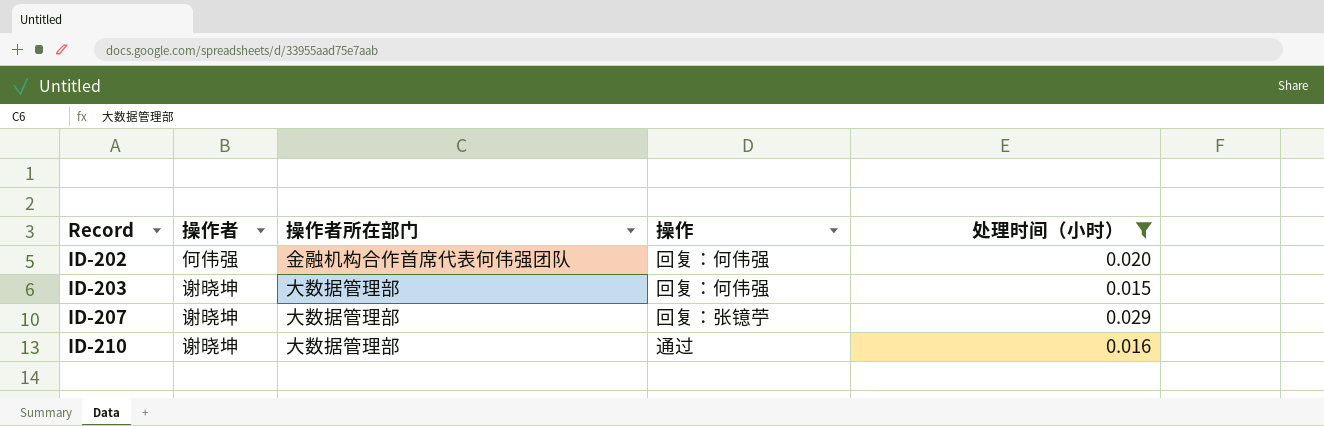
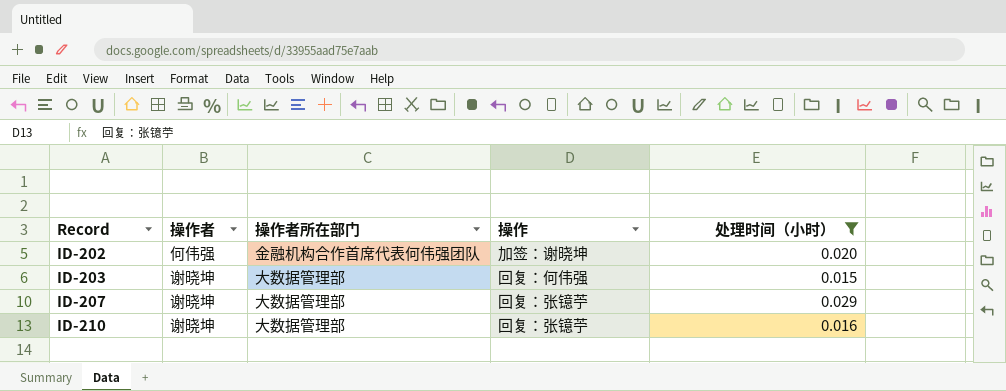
ID-202 | 操作: 回复：何伟强 -> 加签：谢晓坤
ID-210 | 操作: 通过 -> 回复：张镱苧

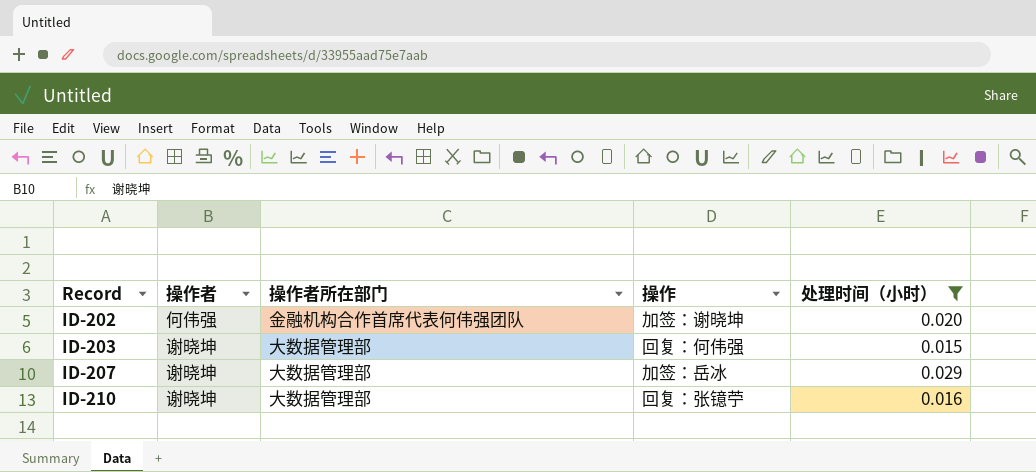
ID-207 | 操作: 回复：张镱苧 -> 加签：岳冰

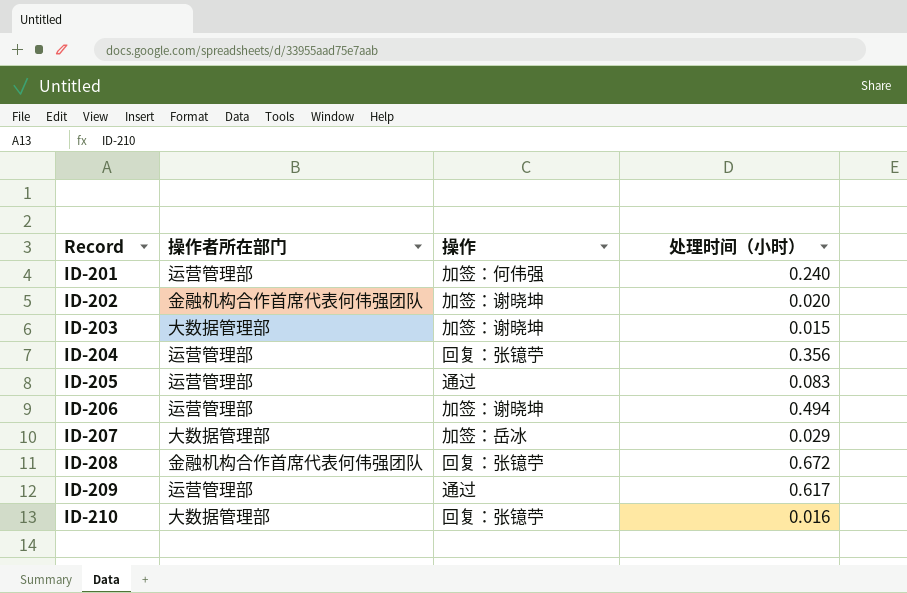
filter: 处理时间（小时） <= 0.029 -> none
column 操作者 | position: 2 -> none
ID-203 | 操作: 回复：何伟强 -> 加签：谢晓坤

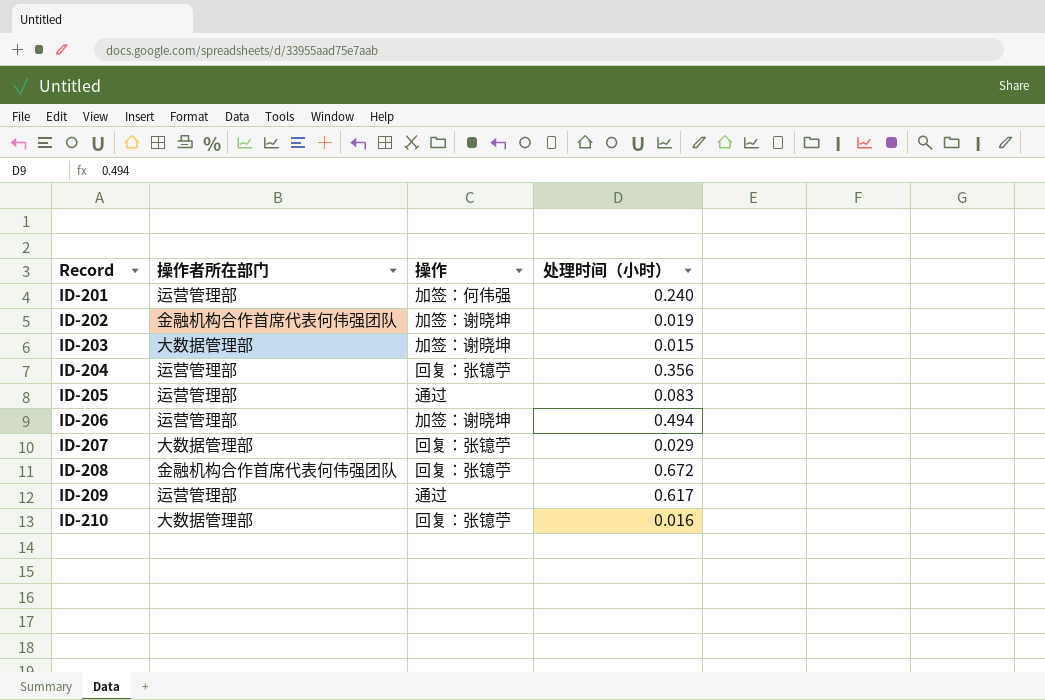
ID-202 | 处理时间（小时）: 0.020 -> 0.019
ID-207 | 操作: 加签：岳冰 -> 回复：张镱苧

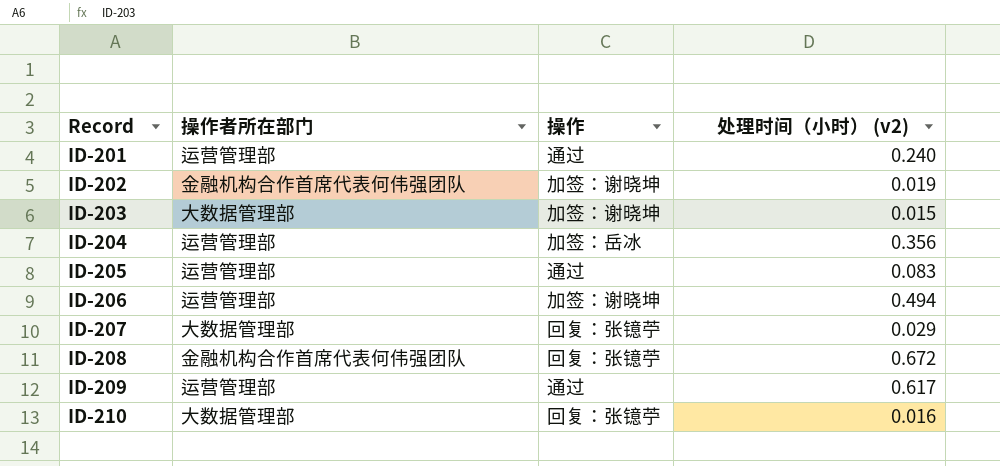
column name: 处理时间（小时） -> 处理时间（小时） (v2)
ID-201 | 操作: 加签：何伟强 -> 通过
ID-204 | 操作: 回复：张镱苧 -> 加签：岳冰

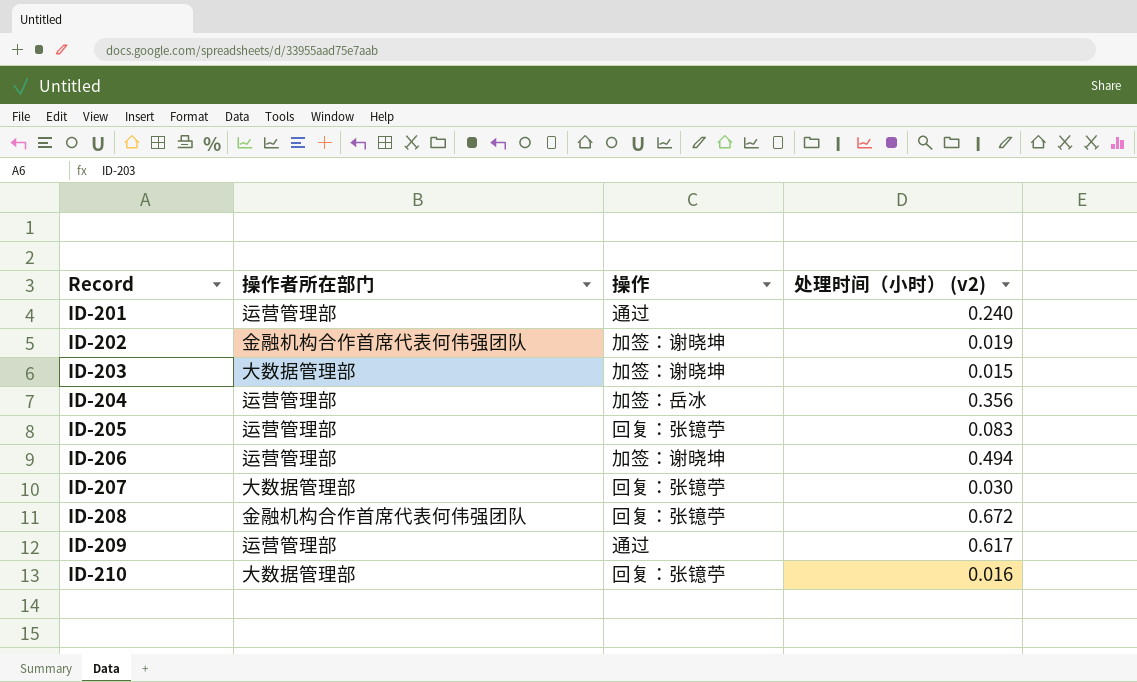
ID-205 | 操作: 通过 -> 回复：张镱苧
ID-207 | 处理时间（小时） (v2): 0.029 -> 0.030

